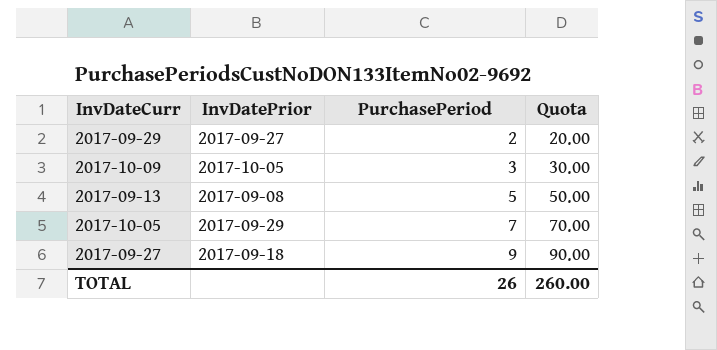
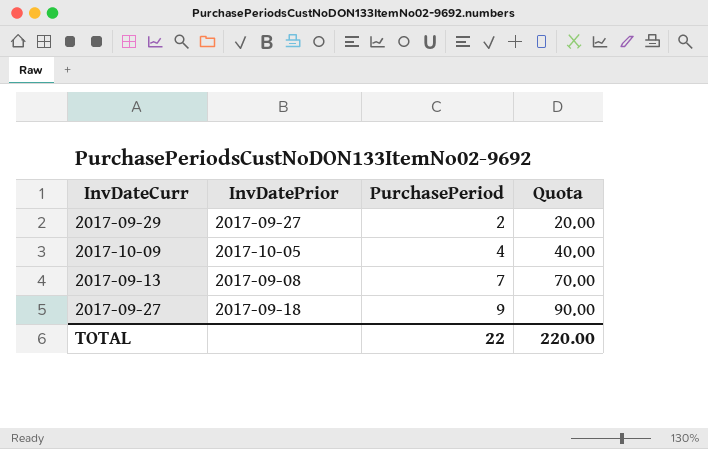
row 2017-10-05: 2017-09-29 | 7 | 70.00 -> none
2017-10-09 | PurchasePeriod: 3 -> 4
2017-10-09 | Quota: 30.00 -> 40.00
2017-09-13 | PurchasePeriod: 5 -> 7
2017-09-13 | Quota: 50.00 -> 70.00
TOTAL | PurchasePeriod: 26 -> 22
TOTAL | Quota: 260.00 -> 220.00

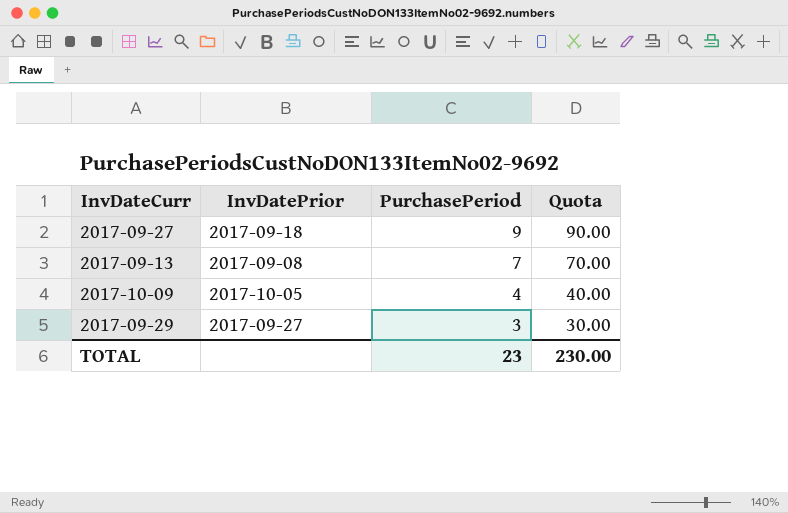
row order: PurchasePeriod ascending -> PurchasePeriod descending
2017-09-29 | PurchasePeriod: 2 -> 3
2017-09-29 | Quota: 20.00 -> 30.00
TOTAL | PurchasePeriod: 22 -> 23
TOTAL | Quota: 220.00 -> 230.00

